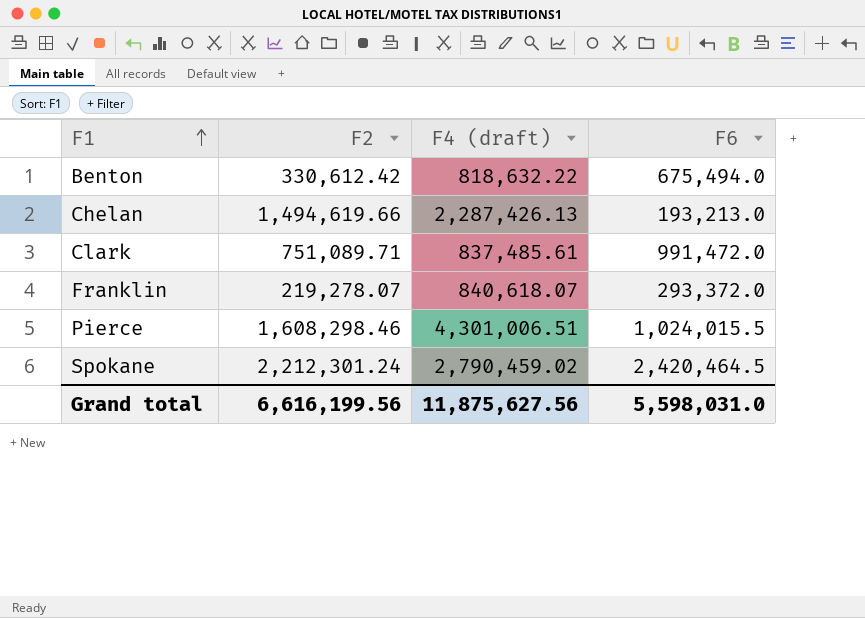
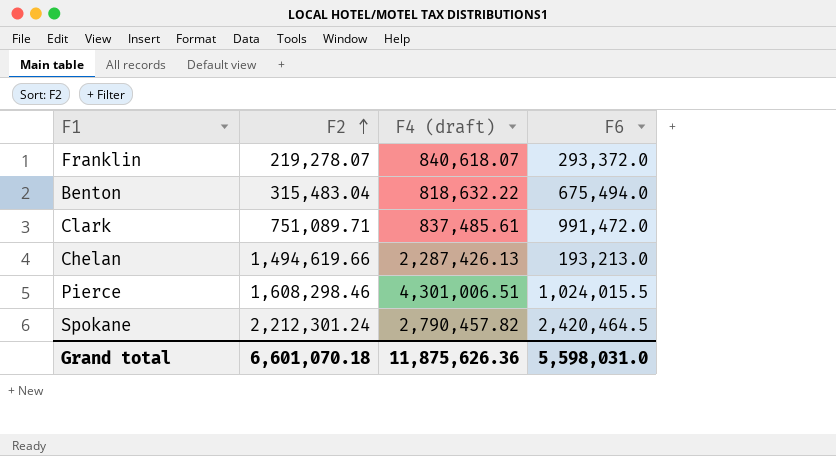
row order: F1 ascending -> F2 ascending
Benton | F2: 330,612.42 -> 315,483.04
Spokane | F4 (draft): 2,790,459.02 -> 2,790,457.82
Grand total | F2: 6,616,199.56 -> 6,601,070.18
Grand total | F4 (draft): 11,875,627.56 -> 11,875,626.36

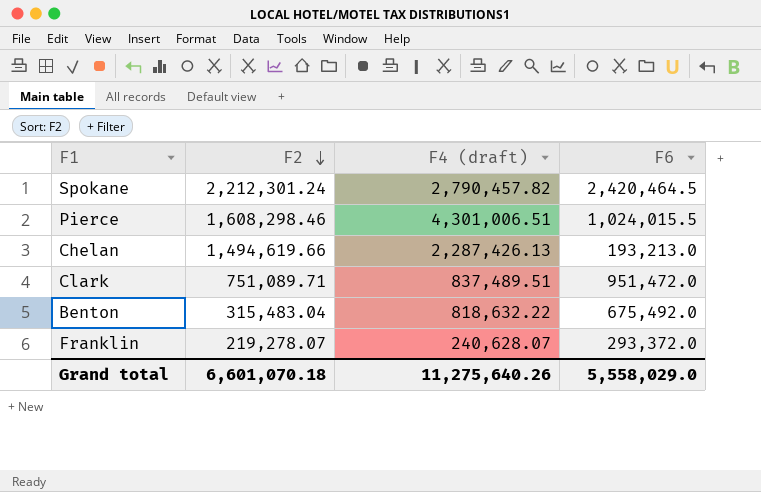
row order: F2 ascending -> F2 descending
Clark | F4 (draft): 837,485.61 -> 837,489.51
Clark | F6: 991,472.0 -> 951,472.0
Benton | F6: 675,494.0 -> 675,492.0
Franklin | F4 (draft): 840,618.07 -> 240,628.07
Grand total | F4 (draft): 11,875,626.36 -> 11,275,640.26
Grand total | F6: 5,598,031.0 -> 5,558,029.0

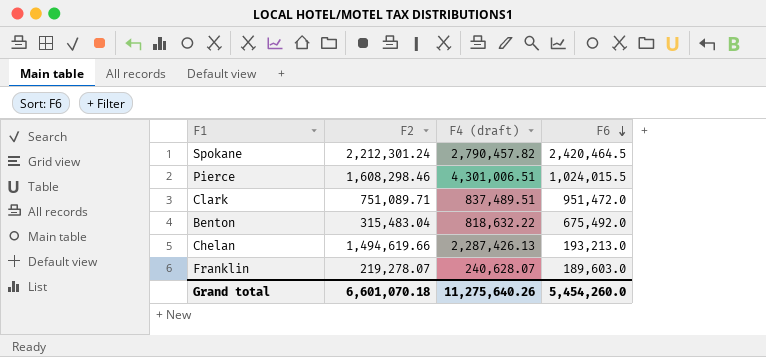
row order: F2 descending -> F6 descending
Franklin | F6: 293,372.0 -> 189,603.0
Grand total | F6: 5,558,029.0 -> 5,454,260.0

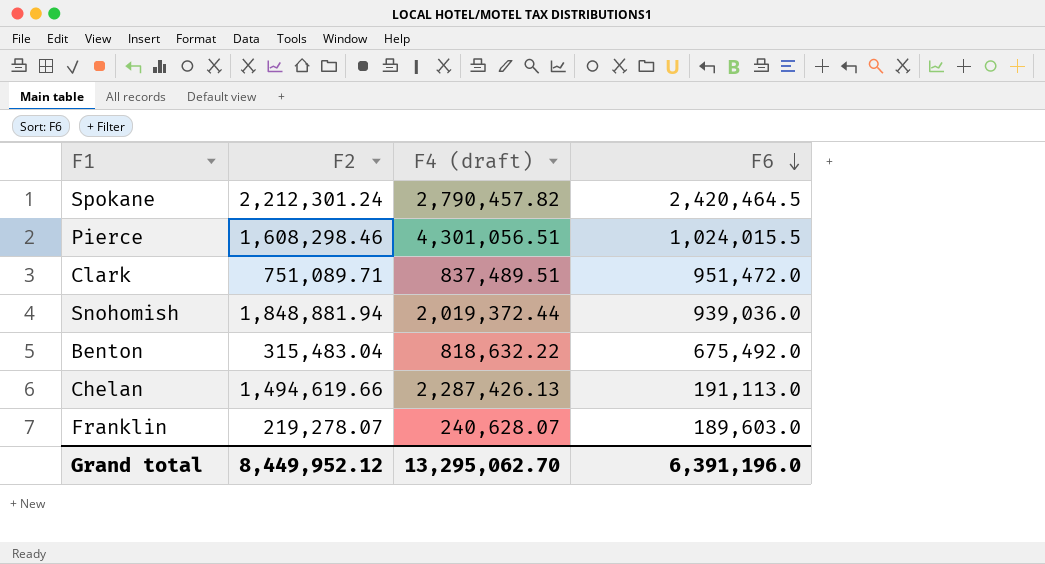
Pierce | F4 (draft): 4,301,006.51 -> 4,301,056.51
row Snohomish: none -> 1,848,881.94 | 2,019,372.44 | 939,036.0
Chelan | F6: 193,213.0 -> 191,113.0
Grand total | F2: 6,601,070.18 -> 8,449,952.12
Grand total | F4 (draft): 11,275,640.26 -> 13,295,062.70
Grand total | F6: 5,454,260.0 -> 6,391,196.0

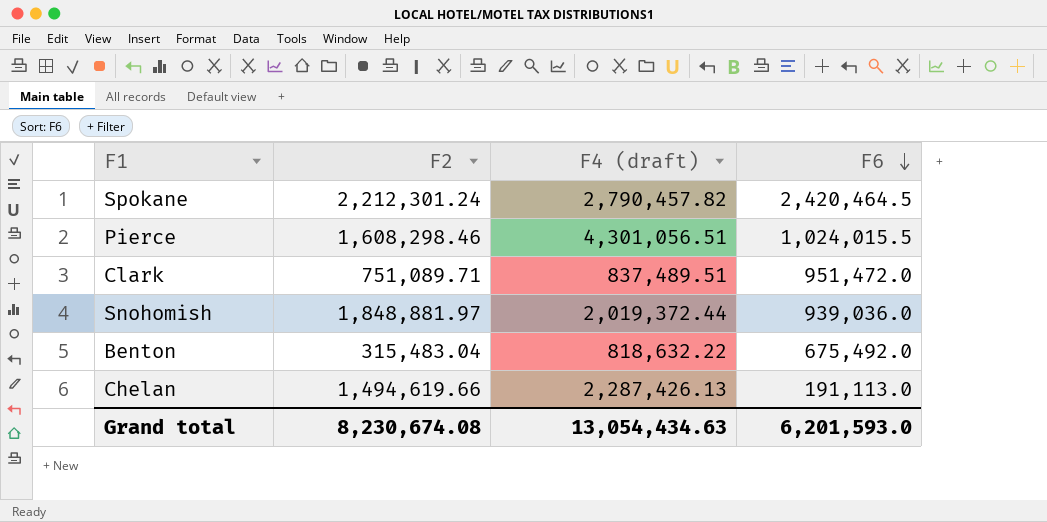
row Franklin: 219,278.07 | 240,628.07 | 189,603.0 -> none
Snohomish | F2: 1,848,881.94 -> 1,848,881.97
Grand total | F2: 8,449,952.12 -> 8,230,674.08
Grand total | F4 (draft): 13,295,062.70 -> 13,054,434.63
Grand total | F6: 6,391,196.0 -> 6,201,593.0

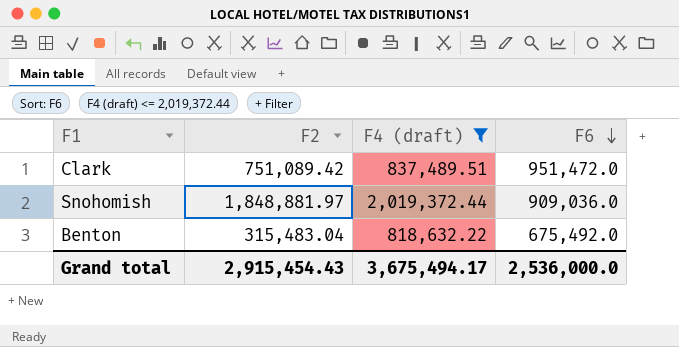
filter: none -> F4 (draft) <= 2,019,372.44
Clark | F2: 751,089.71 -> 751,089.42
Snohomish | F6: 939,036.0 -> 909,036.0
Grand total | F2: 8,230,674.08 -> 2,915,454.43
Grand total | F4 (draft): 13,054,434.63 -> 3,675,494.17
Grand total | F6: 6,201,593.0 -> 2,536,000.0

